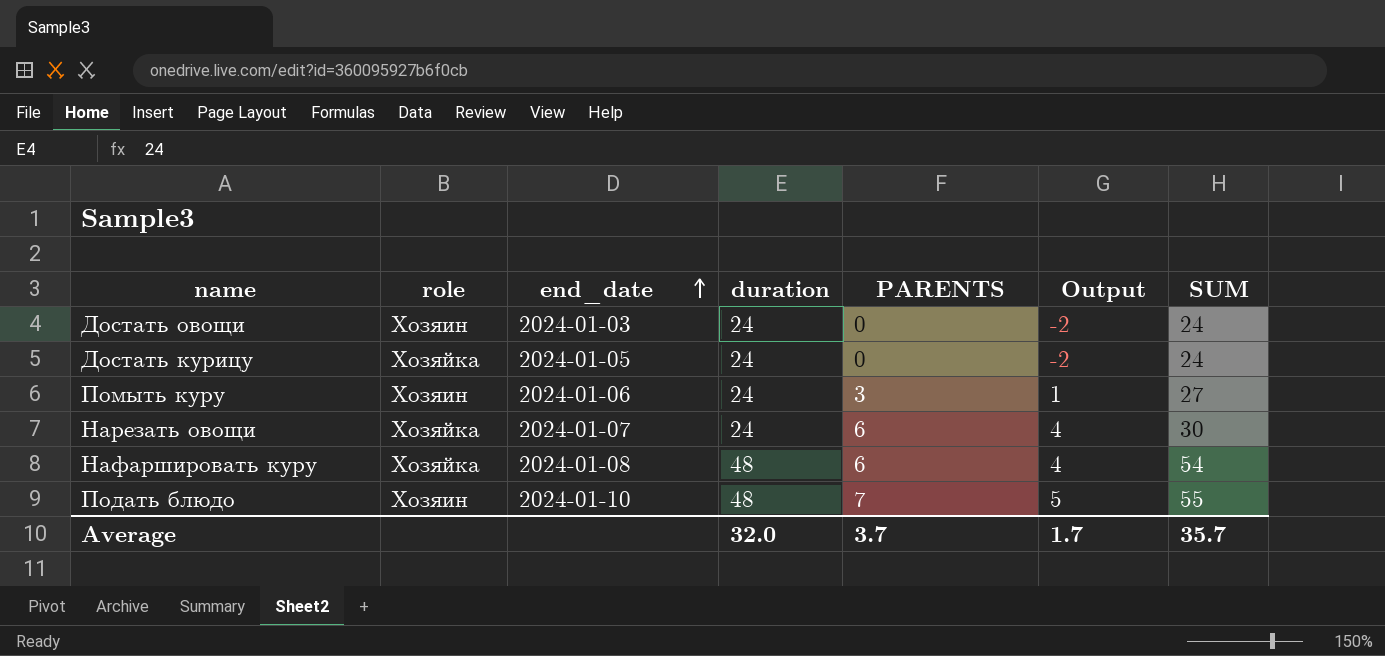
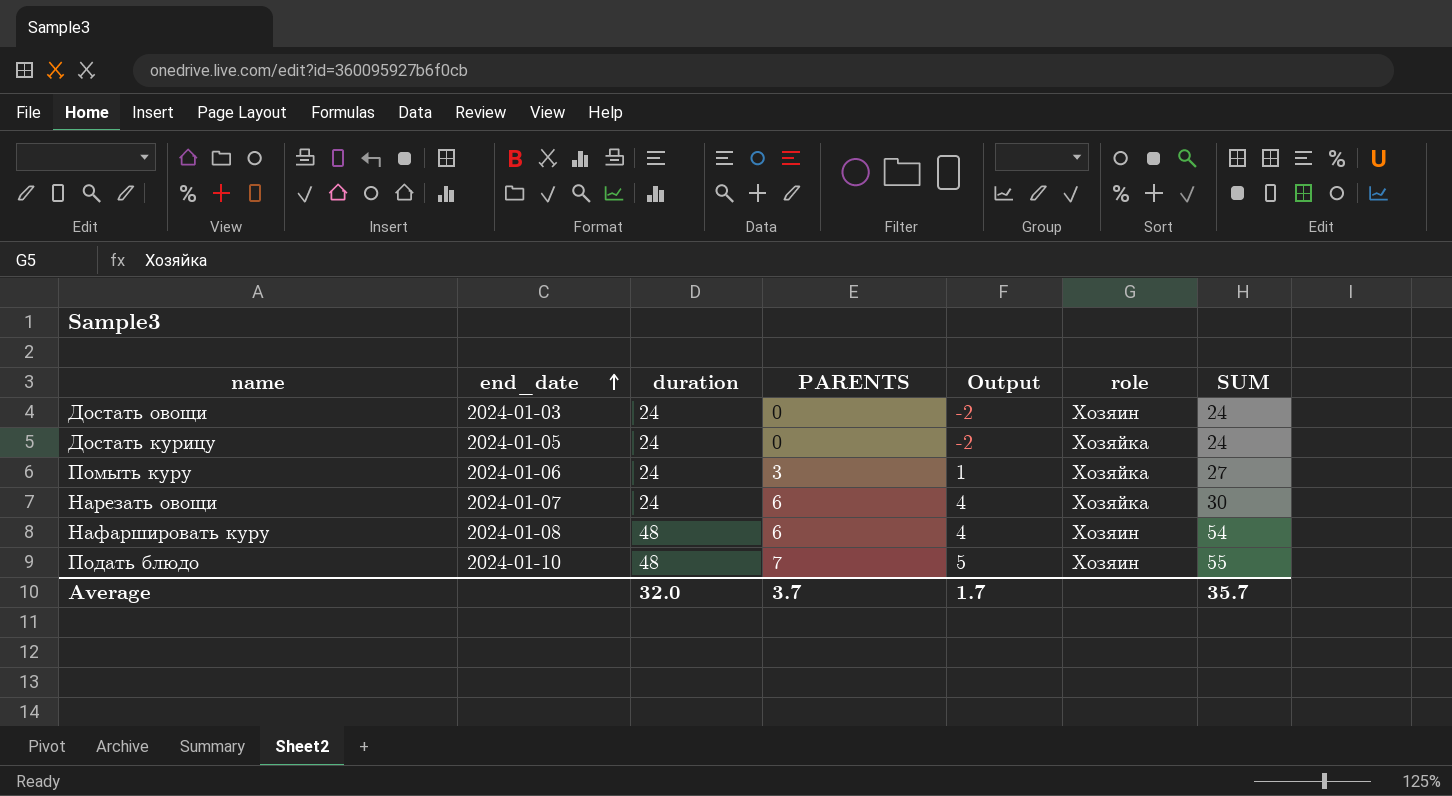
column role | position: 2 -> 6
Помыть куру | role: Хозяин -> Хозяйка
Нафаршировать куру | role: Хозяйка -> Хозяин

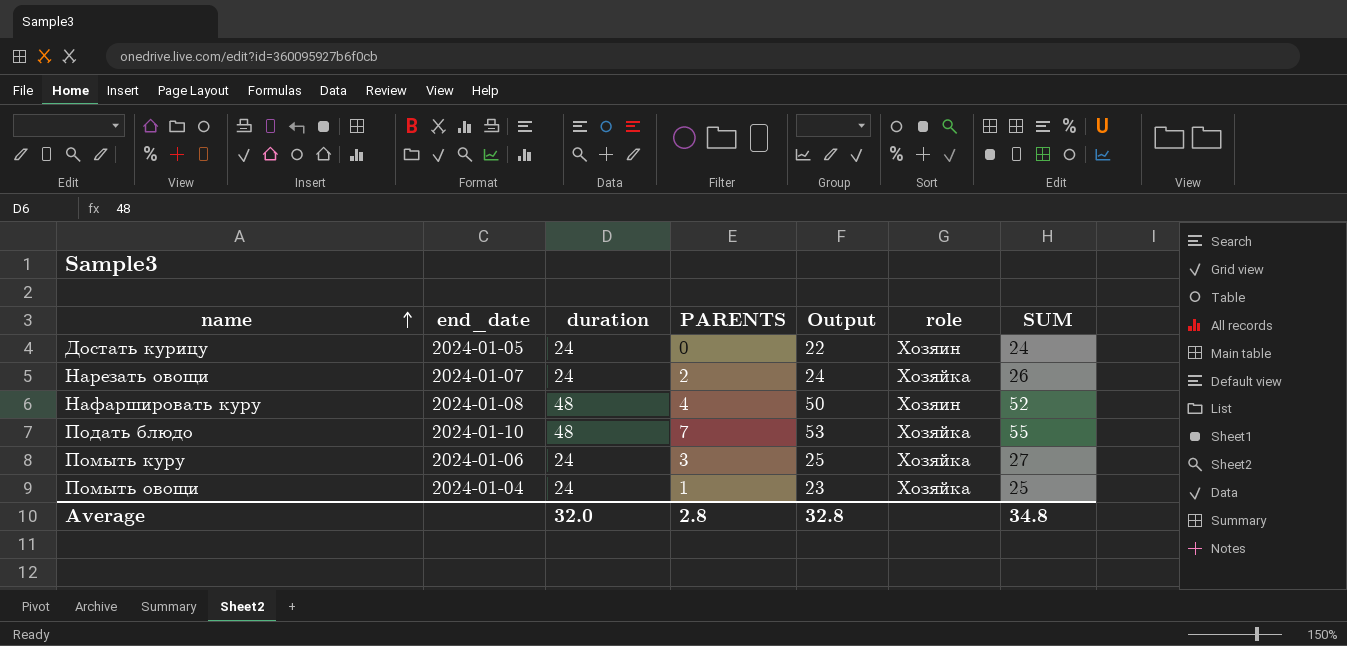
row order: end_date ascending -> name ascending
column Output | formula: [PARENTS] - 2 -> [SUM] - 2
row Достать овощи: 2024-01-03 | 24 | 0 | -2 | Хозяин | 24 -> none
Достать курицу | role: Хозяйка -> Хозяин
Нарезать овощи | PARENTS: 6 -> 2
Нарезать овощи | SUM: 30 -> 26
Нафаршировать куру | PARENTS: 6 -> 4
Нафаршировать куру | SUM: 54 -> 52
Подать блюдо | role: Хозяин -> Хозяйка
row Помыть овощи: none -> 2024-01-04 | 24 | 1 | 23 | Хозяйка | 25
Average | PARENTS: 3.7 -> 2.8
Average | Output: 1.7 -> 32.8
Average | SUM: 35.7 -> 34.8

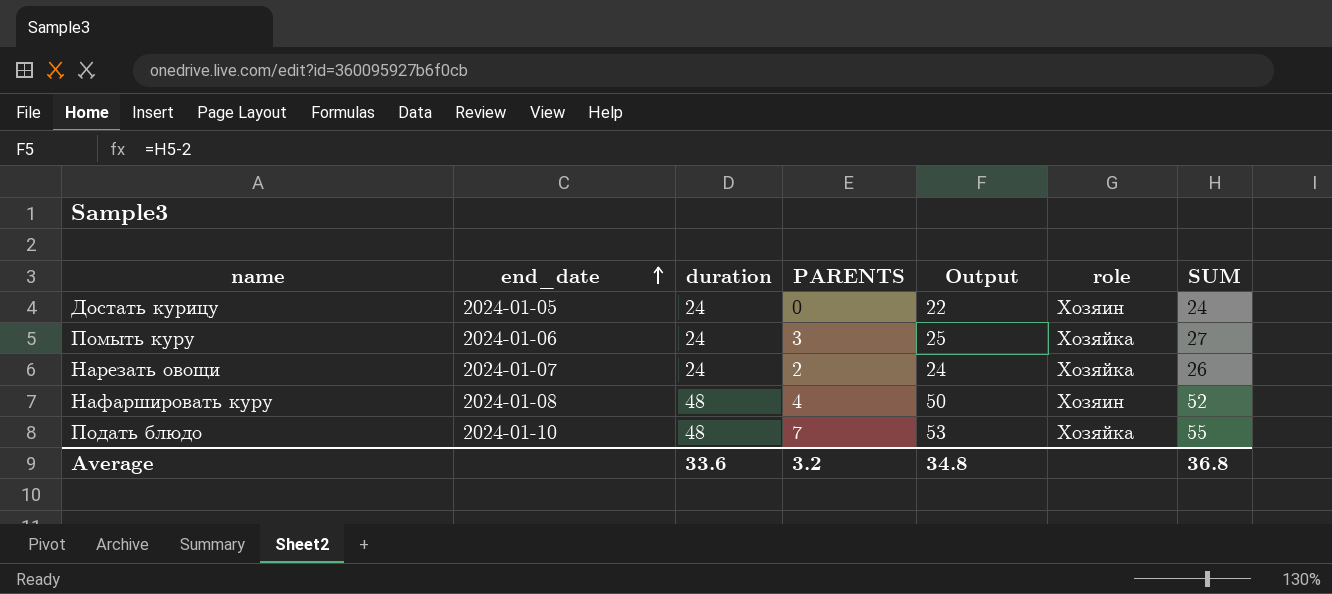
row order: name ascending -> end_date ascending
row Помыть овощи: 2024-01-04 | 24 | 1 | 23 | Хозяйка | 25 -> none
Average | duration: 32.0 -> 33.6
Average | PARENTS: 2.8 -> 3.2
Average | Output: 32.8 -> 34.8
Average | SUM: 34.8 -> 36.8

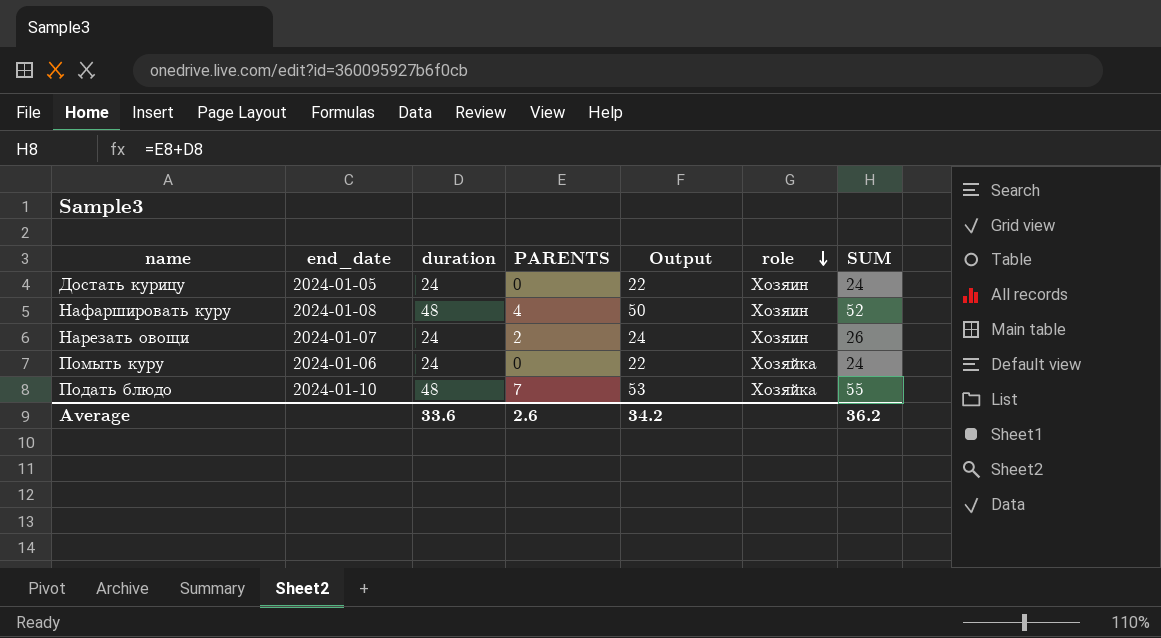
row order: end_date ascending -> role descending
Нарезать овощи | role: Хозяйка -> Хозяин
Помыть куру | PARENTS: 3 -> 0
Помыть куру | Output: 25 -> 22
Помыть куру | SUM: 27 -> 24
Average | PARENTS: 3.2 -> 2.6
Average | Output: 34.8 -> 34.2
Average | SUM: 36.8 -> 36.2

